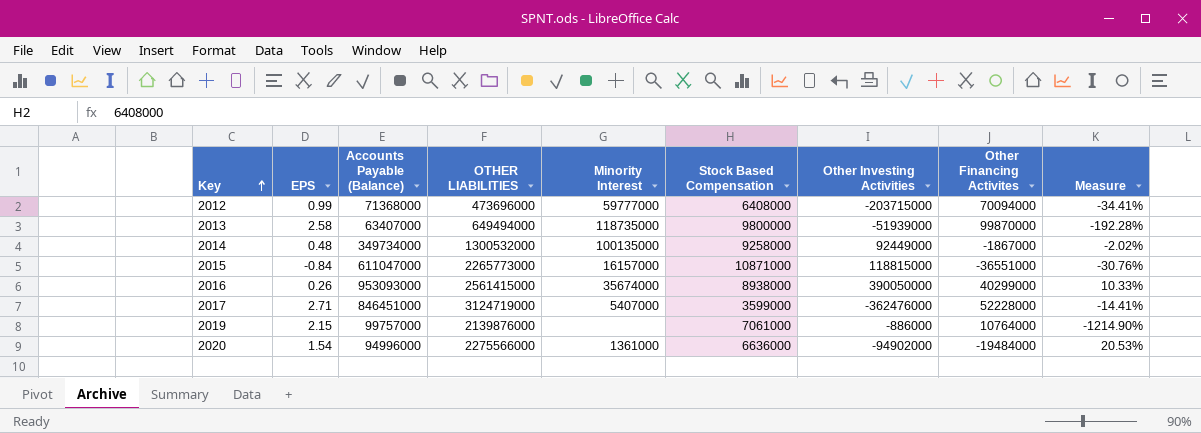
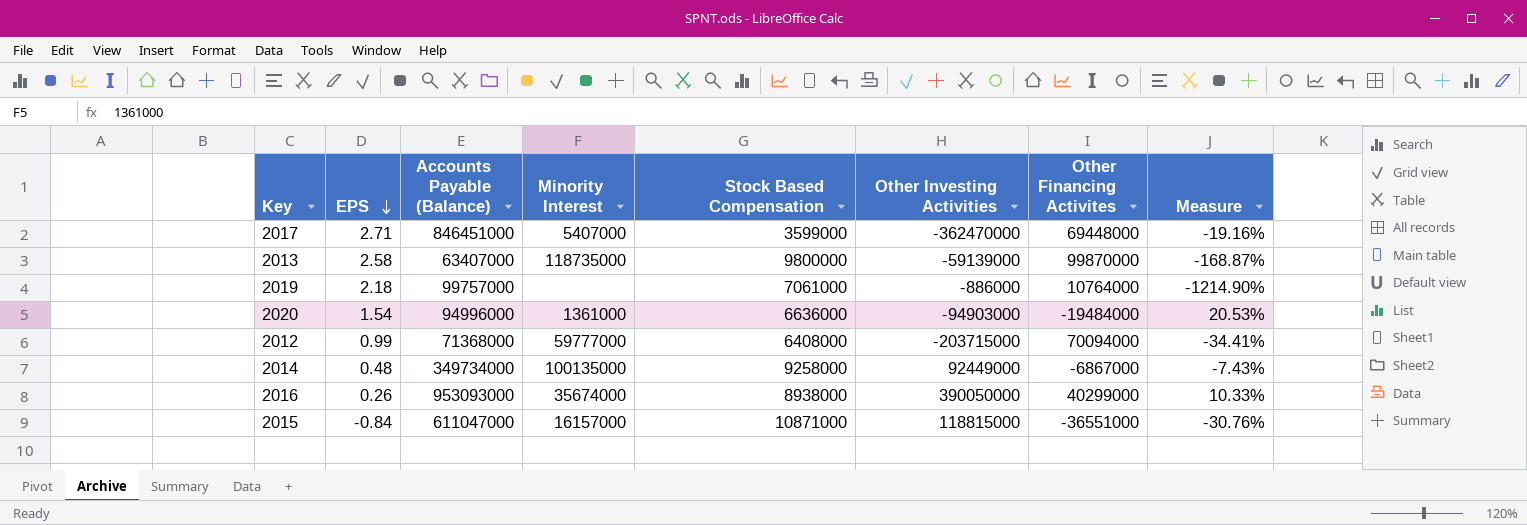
row order: Key ascending -> EPS descending
column OTHER LIABILITIES | position: 4 -> none
2017 | Other Investing Activities: -362476000 -> -362470000
2017 | Other Financing Activites: 52228000 -> 69448000
2017 | Measure: -14.41% -> -19.16%
2013 | Other Investing Activities: -51939000 -> -59139000
2013 | Measure: -192.28% -> -168.87%
2019 | EPS: 2.15 -> 2.18
2020 | Other Investing Activities: -94902000 -> -94903000
2014 | Other Financing Activites: -1867000 -> -6867000
2014 | Measure: -2.02% -> -7.43%

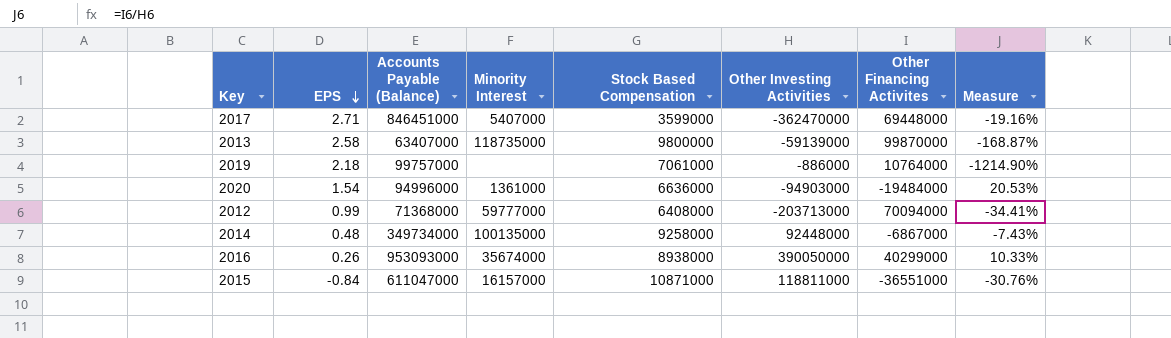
2012 | Other Investing Activities: -203715000 -> -203713000
2014 | Other Investing Activities: 92449000 -> 92448000
2015 | Other Investing Activities: 118815000 -> 118811000

